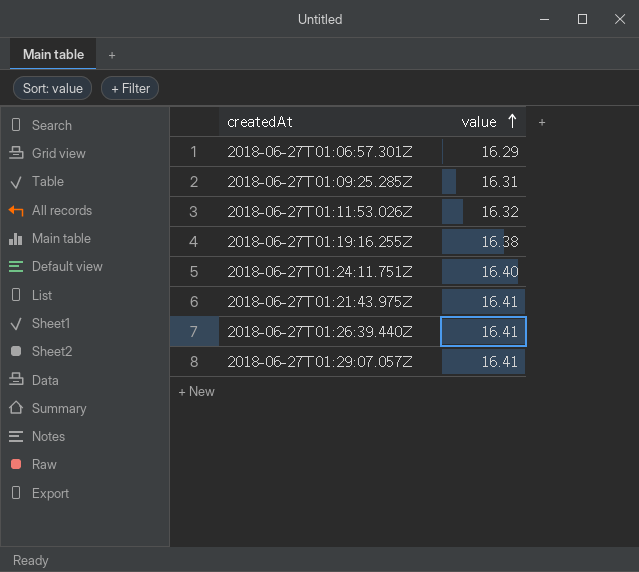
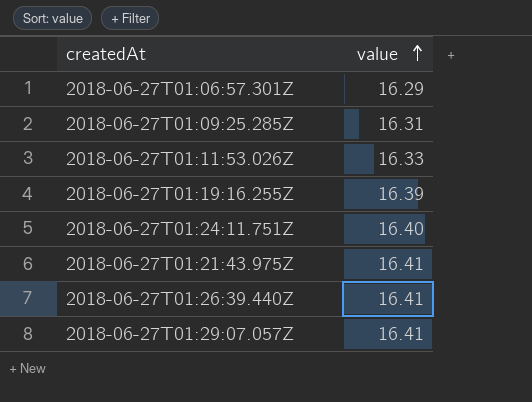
2018-06-27T01:11:53.026Z | value: 16.32 -> 16.33
2018-06-27T01:19:16.255Z | value: 16.38 -> 16.39

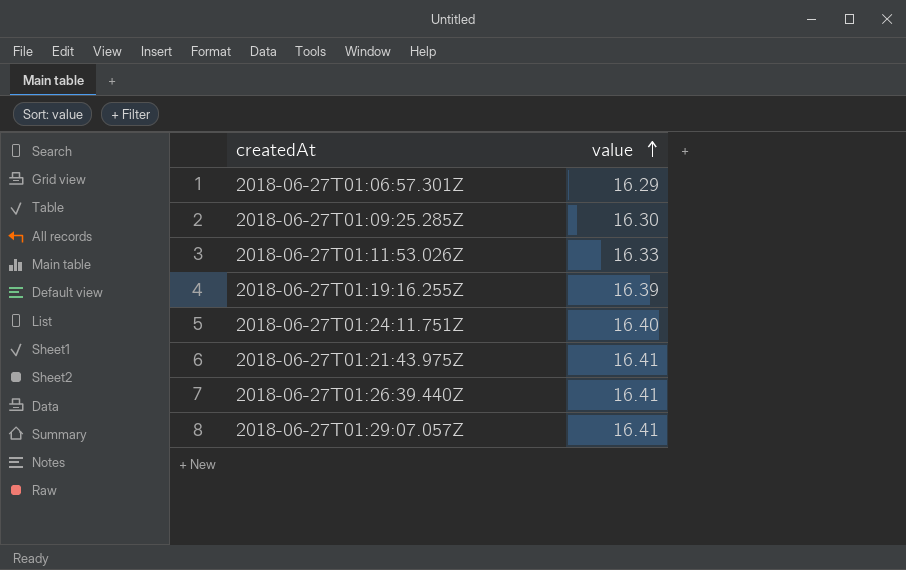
2018-06-27T01:09:25.285Z | value: 16.31 -> 16.30

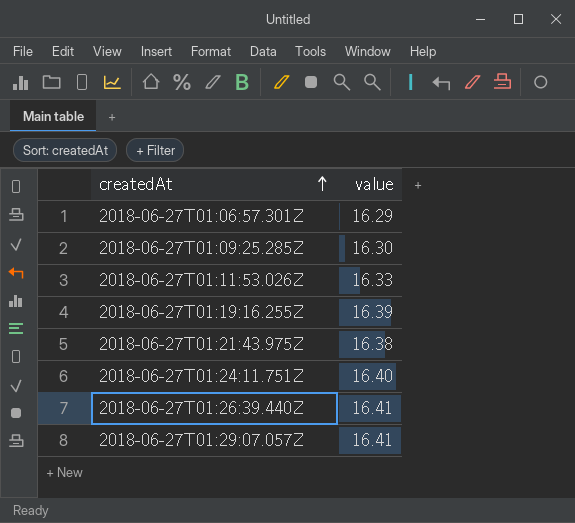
row order: value ascending -> createdAt ascending
2018-06-27T01:21:43.975Z | value: 16.41 -> 16.38

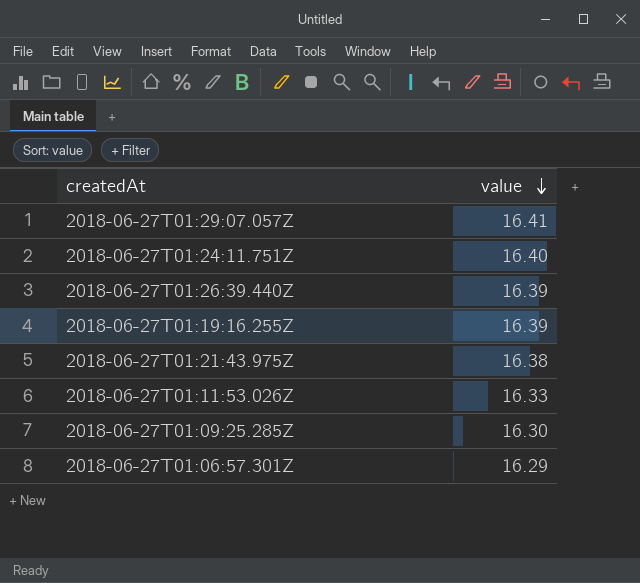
row order: createdAt ascending -> value descending
2018-06-27T01:26:39.440Z | value: 16.41 -> 16.39

